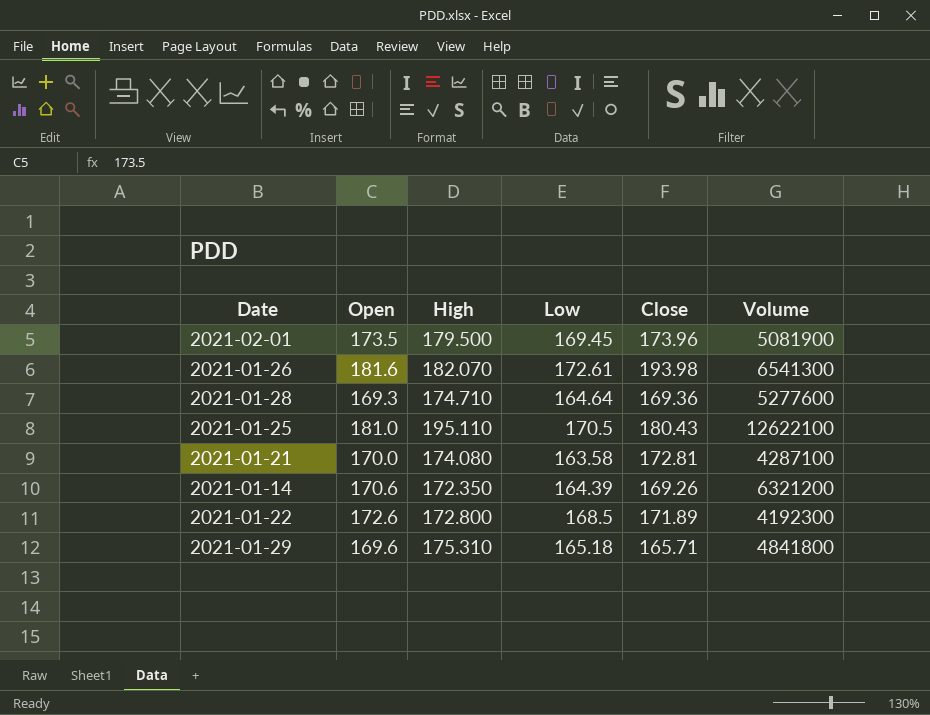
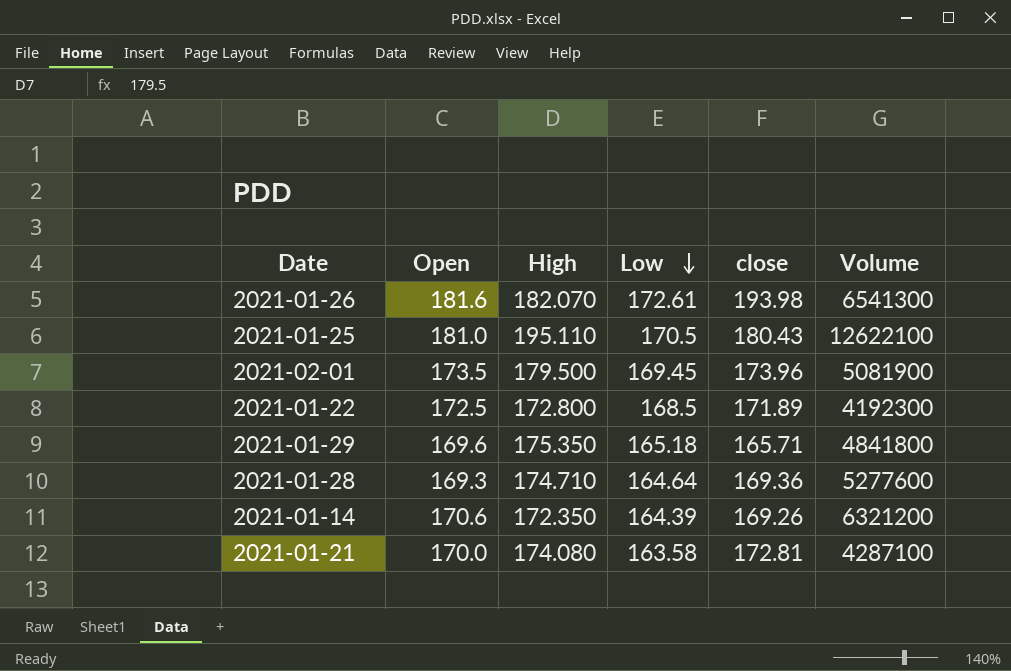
row order: none -> Low descending
column name: Close -> close
2021-01-22 | Open: 172.6 -> 172.5
2021-01-29 | High: 175.310 -> 175.350

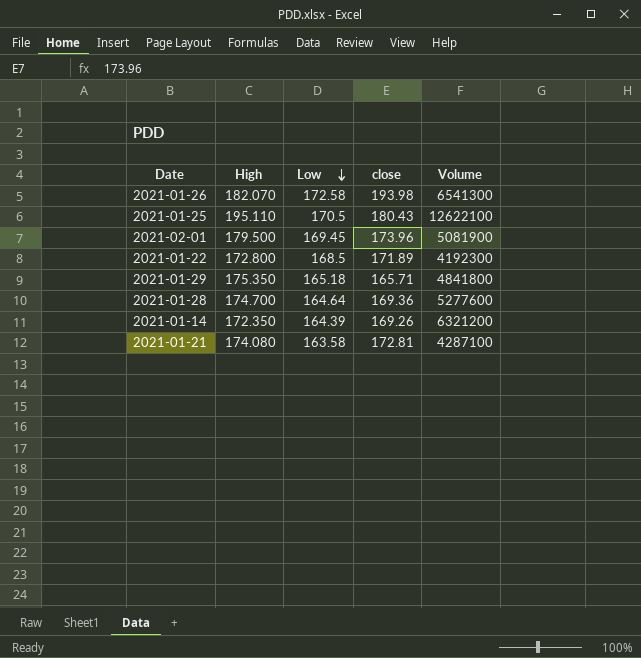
column Open | position: 2 -> none
2021-01-26 | Low: 172.61 -> 172.58
2021-01-28 | High: 174.710 -> 174.700

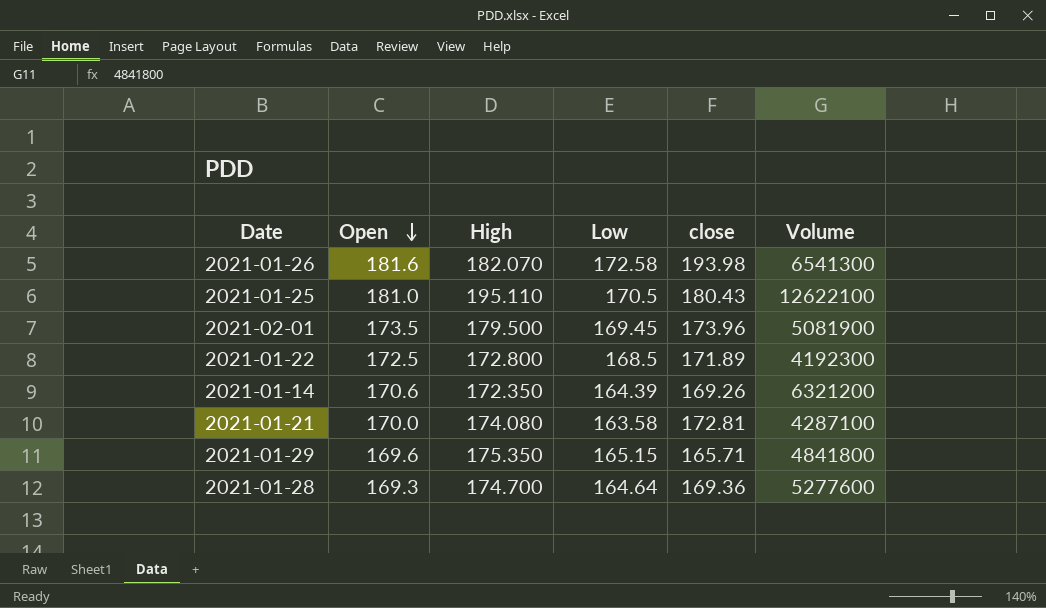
row order: Low descending -> Open descending
column Open | position: none -> 2
2021-01-29 | Low: 165.18 -> 165.15

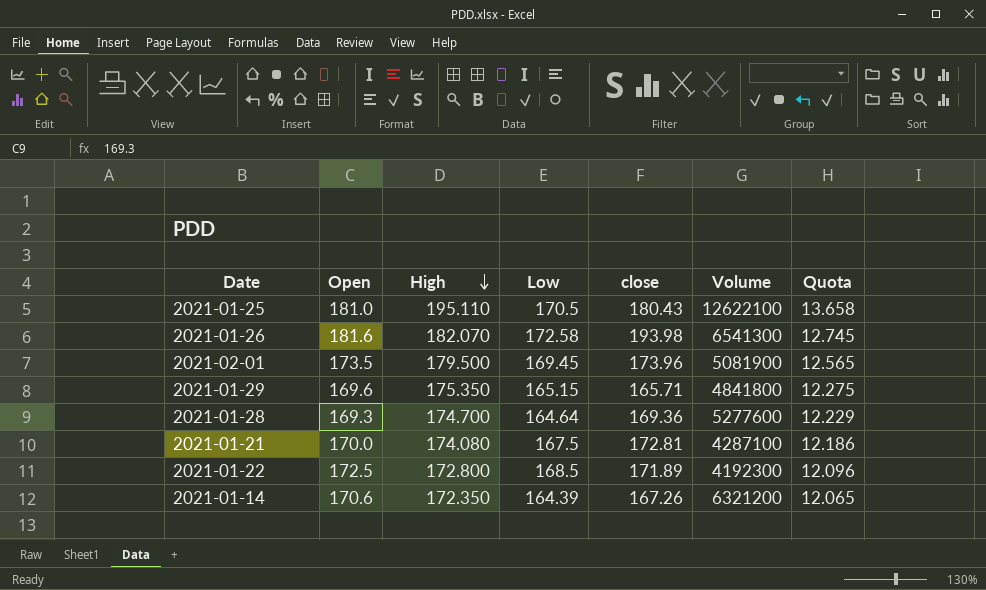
row order: Open descending -> High descending
column Quota | formula: none -> [High] * 0.07
2021-01-21 | Low: 163.58 -> 167.5
2021-01-14 | close: 169.26 -> 167.26

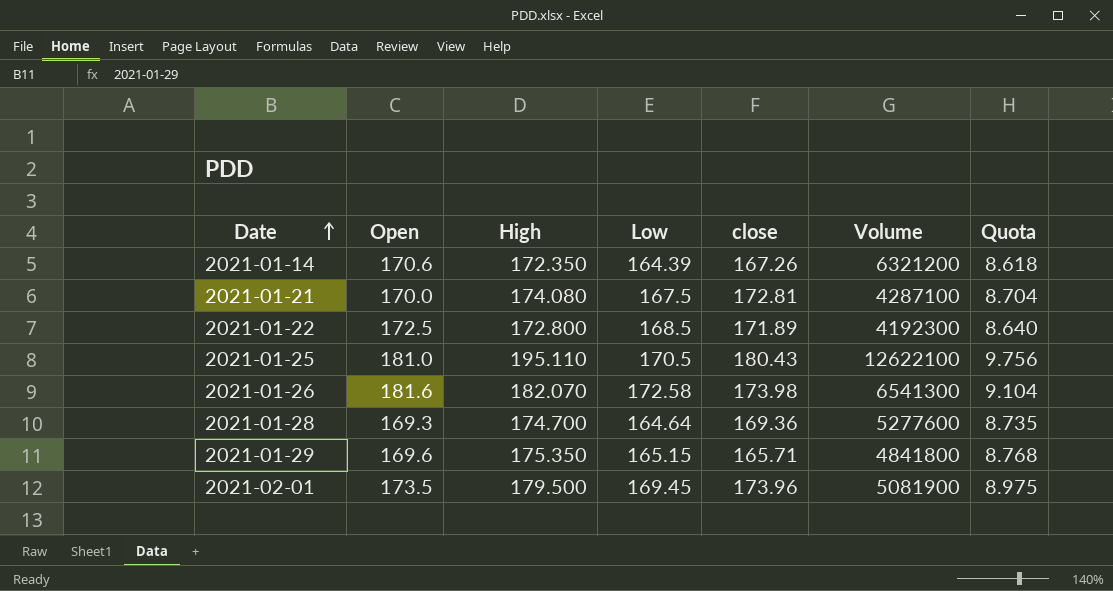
row order: High descending -> Date ascending
column Quota | formula: [High] * 0.07 -> [High] * 0.05
2021-01-26 | close: 193.98 -> 173.98

